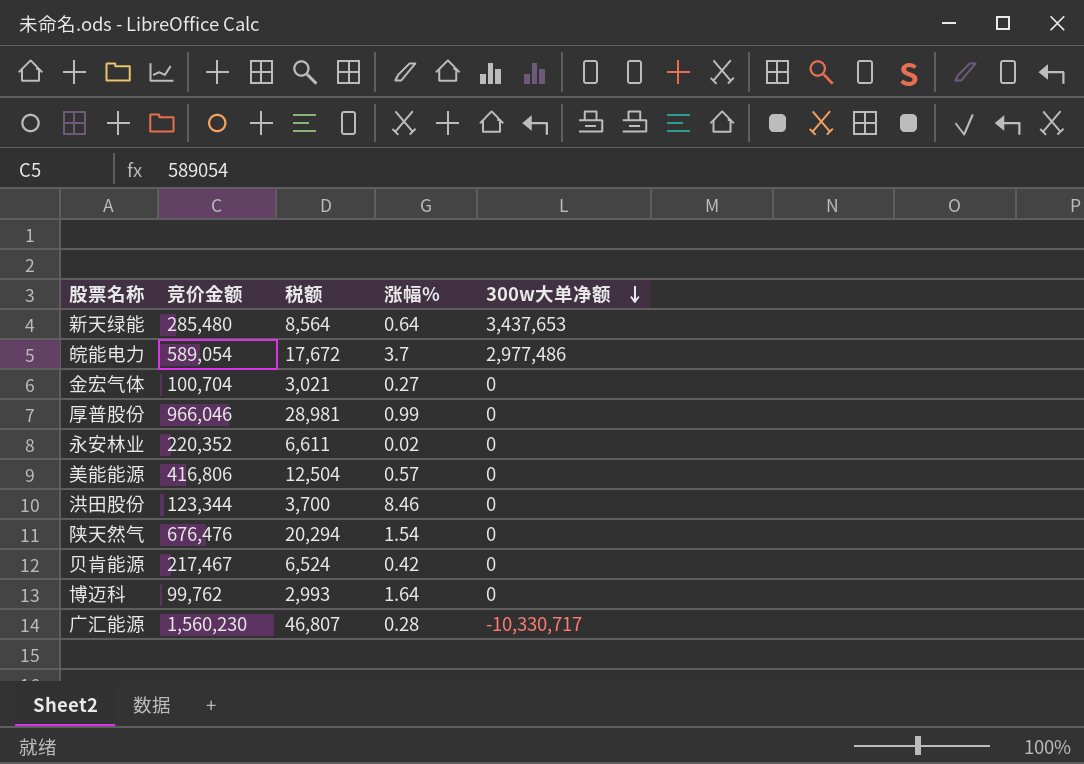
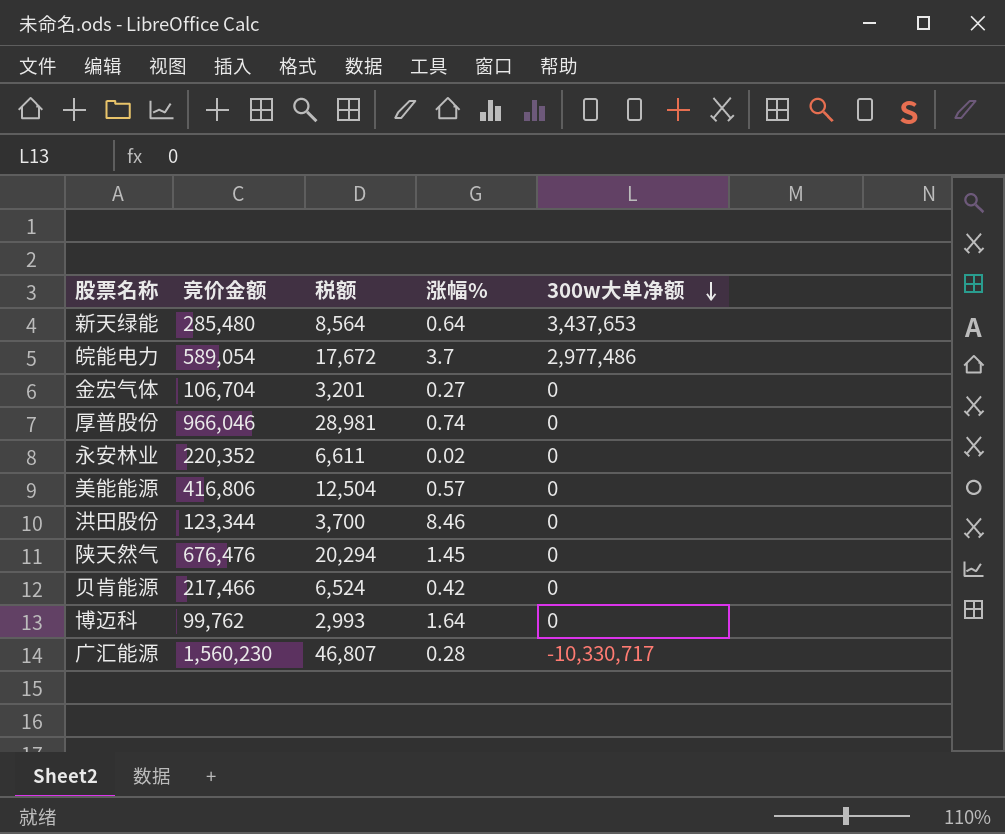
金宏气体 | 竞价金额: 100,704 -> 106,704
金宏气体 | 税额: 3,021 -> 3,201
厚普股份 | 涨幅%: 0.99 -> 0.74
陕天然气 | 涨幅%: 1.54 -> 1.45
贝肯能源 | 竞价金额: 217,467 -> 217,466

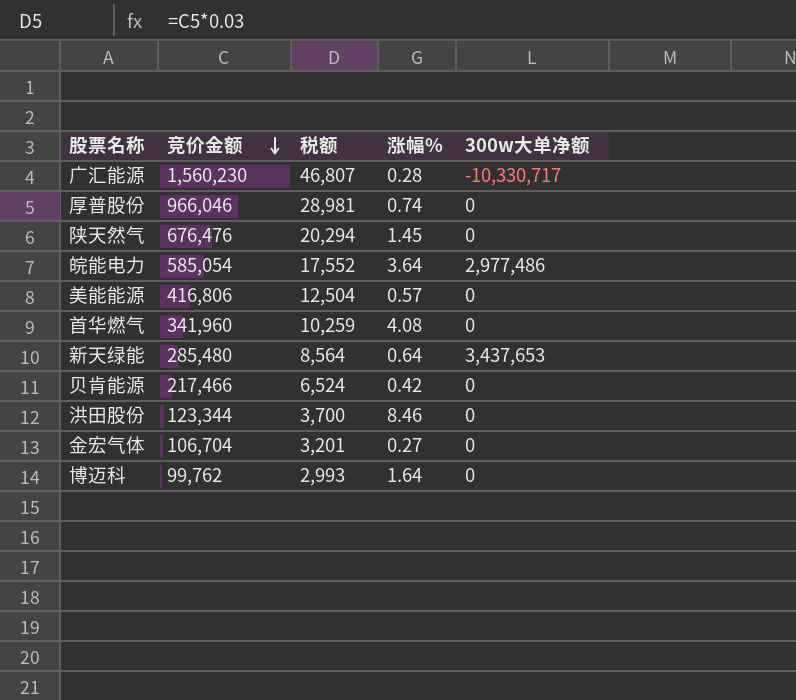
row order: 300w大单净额 descending -> 竞价金额 descending
row 永安林业: 220,352 | 6,611 | 0.02 | 0 -> none
皖能电力 | 竞价金额: 589,054 -> 585,054
皖能电力 | 税额: 17,672 -> 17,552
皖能电力 | 涨幅%: 3.7 -> 3.64
row 首华燃气: none -> 341,960 | 10,259 | 4.08 | 0

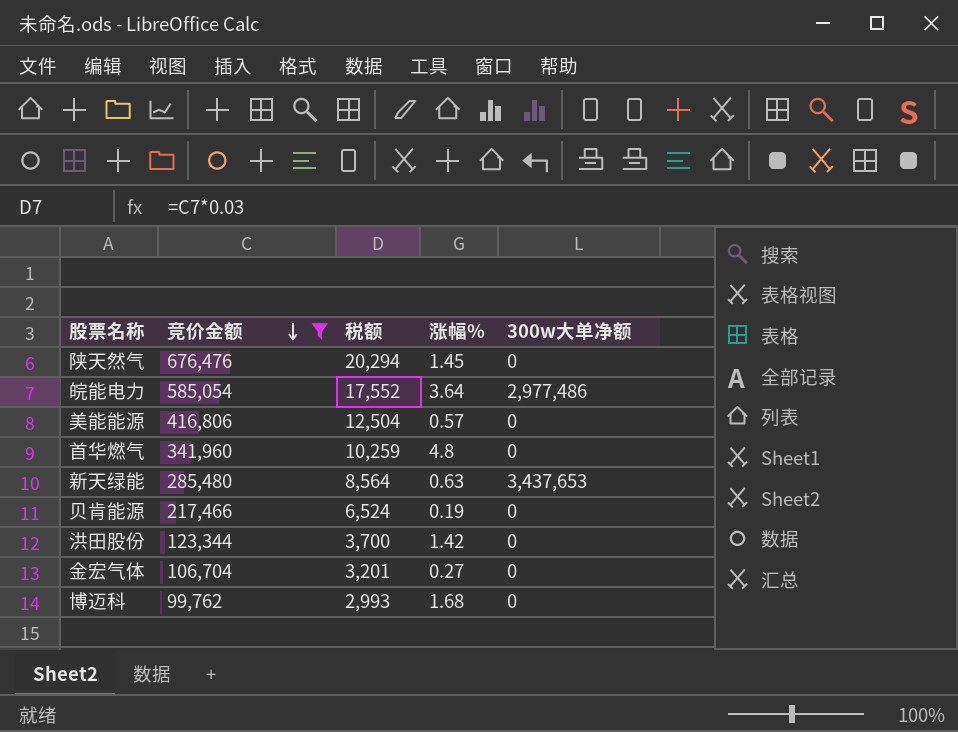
filter: none -> 竞价金额 <= 676,476
首华燃气 | 涨幅%: 4.08 -> 4.8
新天绿能 | 涨幅%: 0.64 -> 0.63
贝肯能源 | 涨幅%: 0.42 -> 0.19
洪田股份 | 涨幅%: 8.46 -> 1.42
博迈科 | 涨幅%: 1.64 -> 1.68

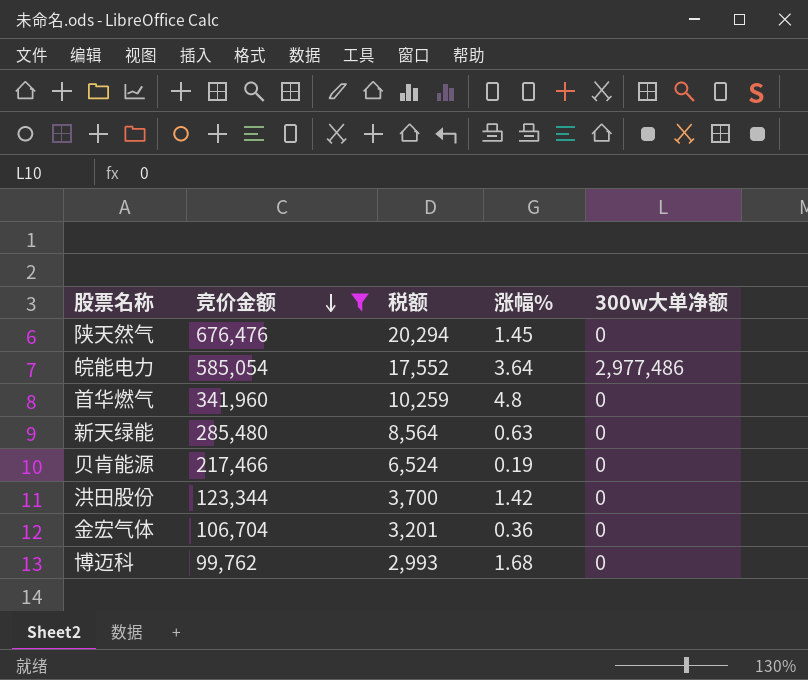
row 美能能源: 416,806 | 12,504 | 0.57 | 0 -> none
新天绿能 | 300w大单净额: 3,437,653 -> 0
金宏气体 | 涨幅%: 0.27 -> 0.36

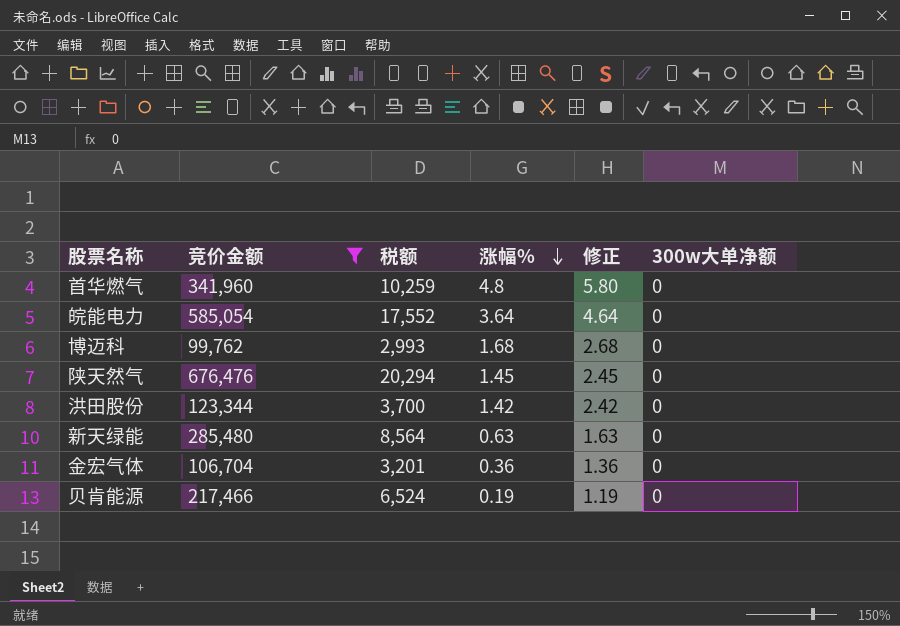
row order: 竞价金额 descending -> 涨幅% descending
column 修正 | formula: none -> [涨幅%] + 1
皖能电力 | 300w大单净额: 2,977,486 -> 0

